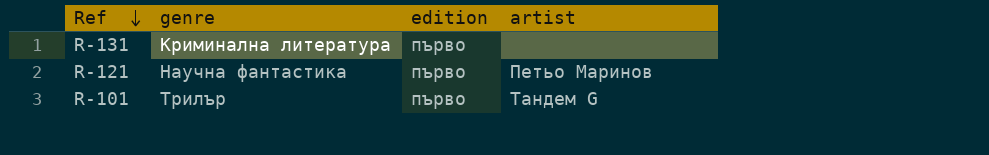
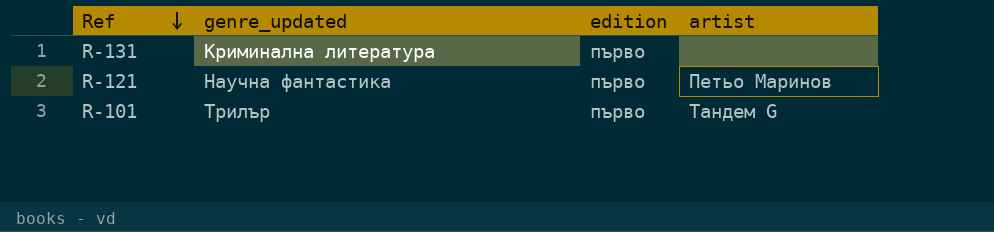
column name: genre -> genre_updated

